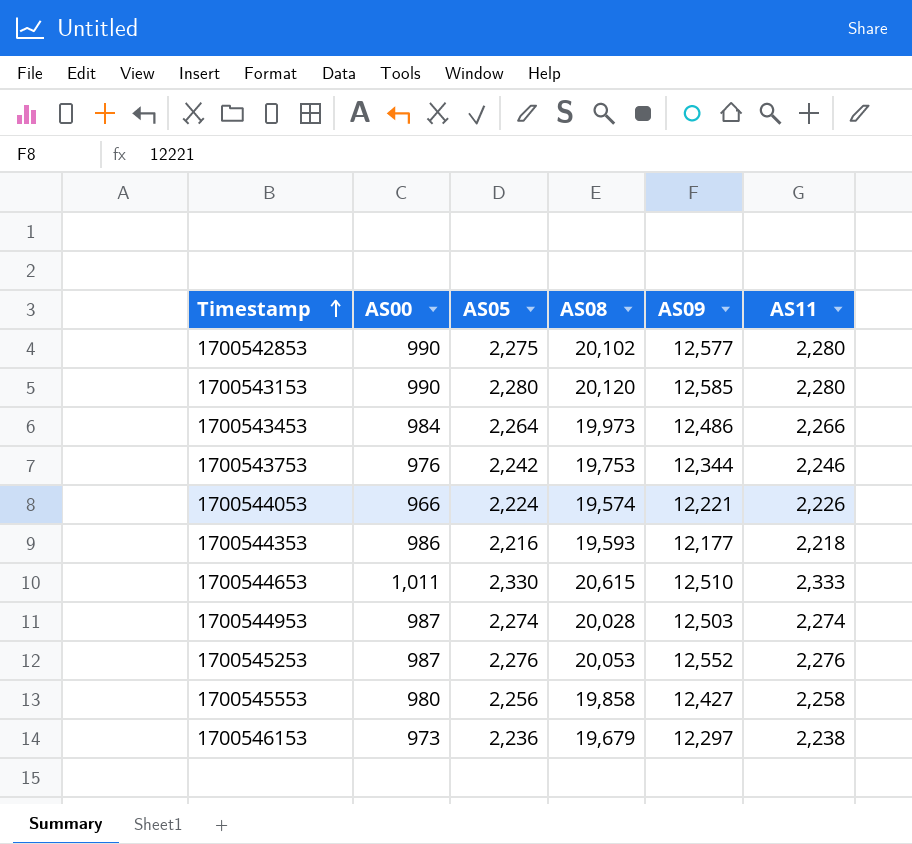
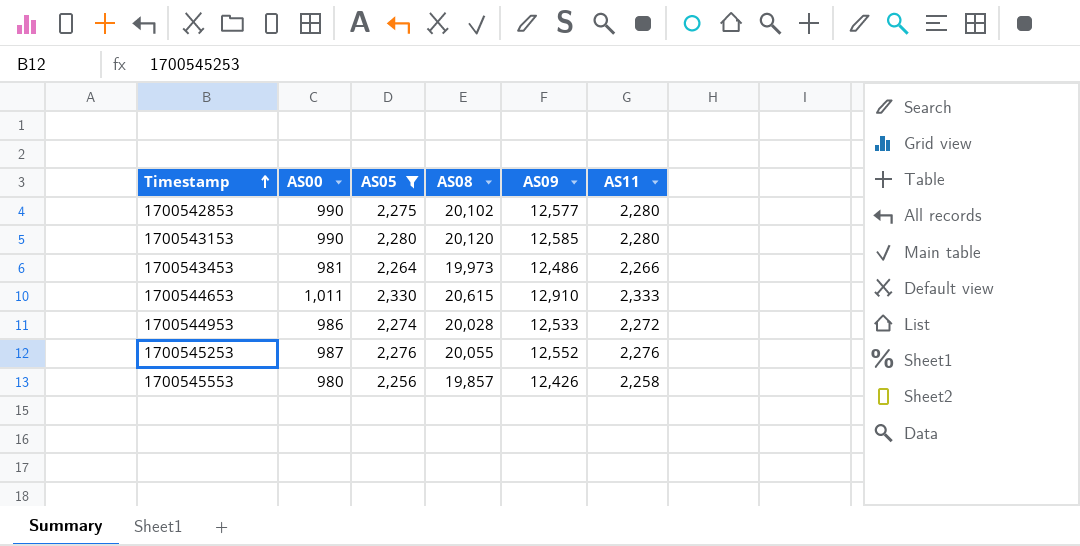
filter: none -> AS05 >= 2,256
1700543453 | AS00: 984 -> 981
1700544653 | AS09: 12,510 -> 12,910
1700544953 | AS00: 987 -> 986
1700544953 | AS09: 12,503 -> 12,533
1700544953 | AS11: 2,274 -> 2,272
1700545253 | AS08: 20,053 -> 20,055
1700545553 | AS08: 19,858 -> 19,857
1700545553 | AS09: 12,427 -> 12,426

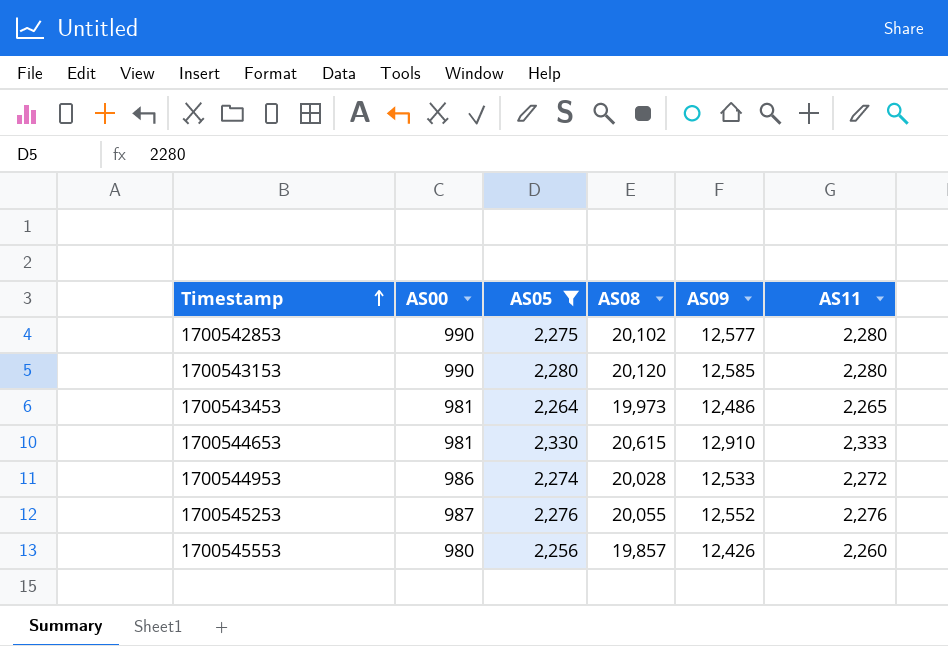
1700543453 | AS11: 2,266 -> 2,265
1700544653 | AS00: 1,011 -> 981
1700545553 | AS11: 2,258 -> 2,260

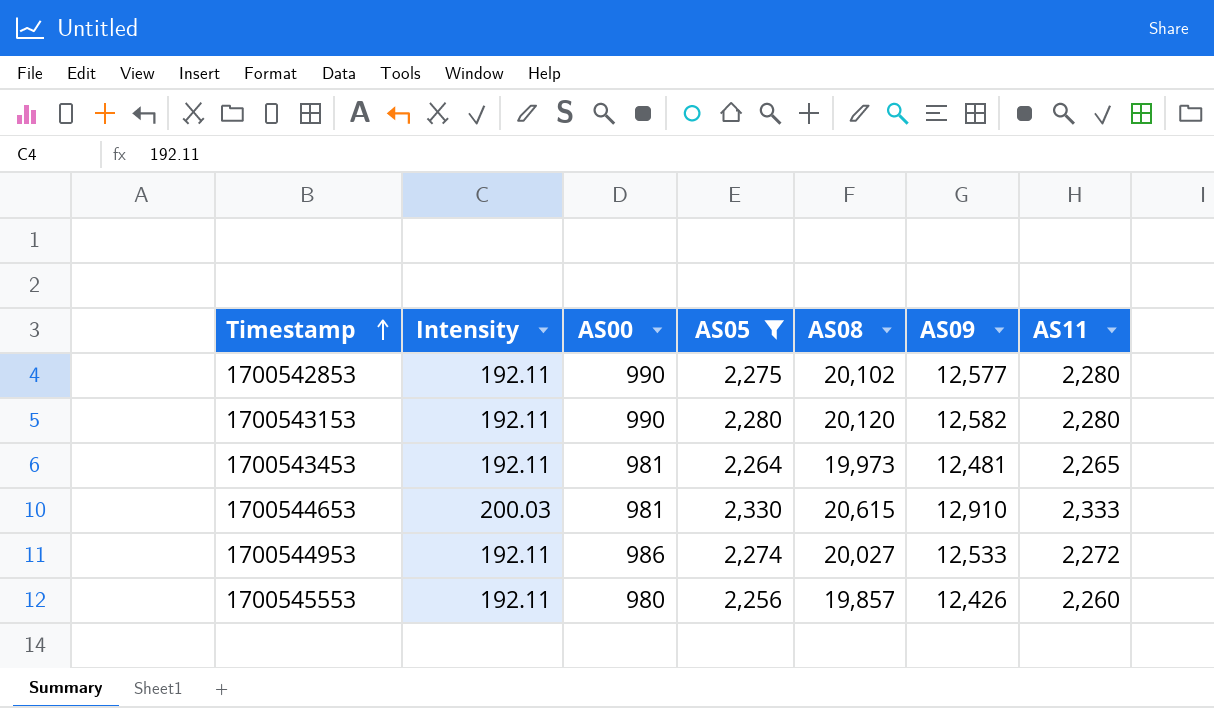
column Intensity | position: none -> 2
row 1700545253: 987 | 2,276 | 20,055 | 12,552 | 2,276 -> none
1700543153 | AS09: 12,585 -> 12,582
1700543453 | AS09: 12,486 -> 12,481
1700544953 | AS08: 20,028 -> 20,027

